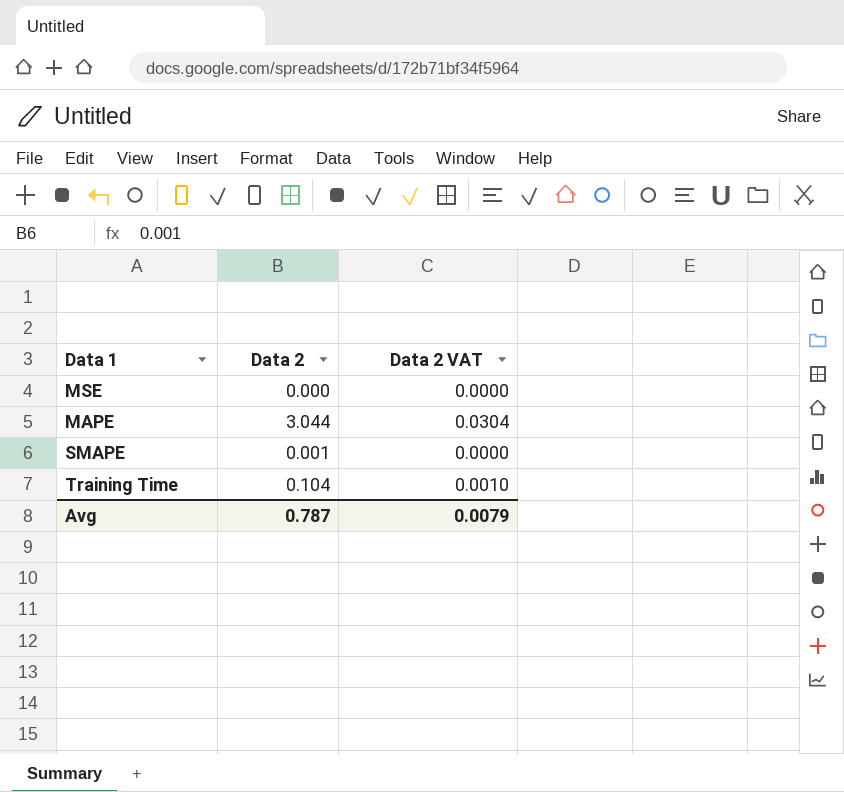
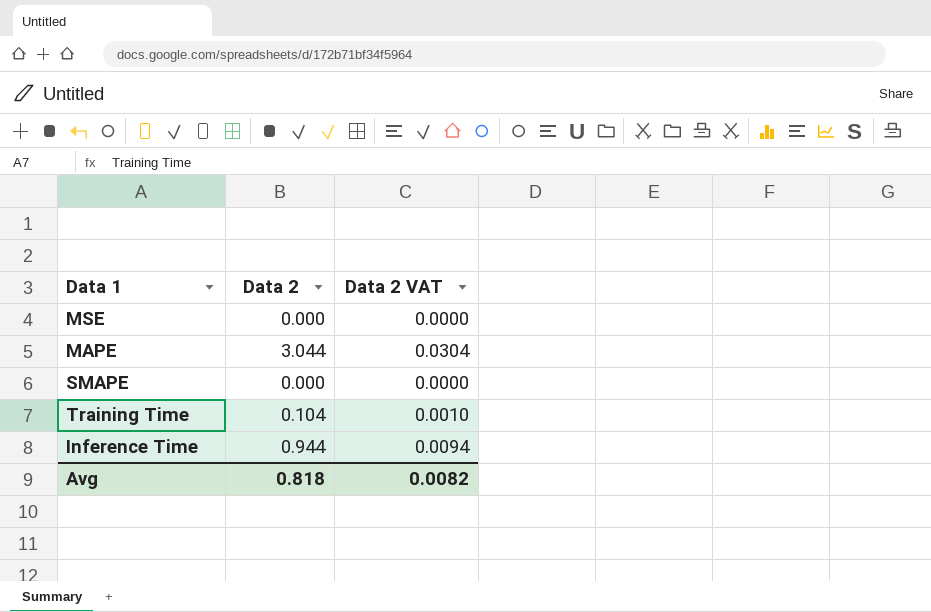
SMAPE | Data 2: 0.001 -> 0.000
row Inference Time: none -> 0.944 | 0.0094
Avg | Data 2: 0.787 -> 0.818
Avg | Data 2 VAT: 0.0079 -> 0.0082

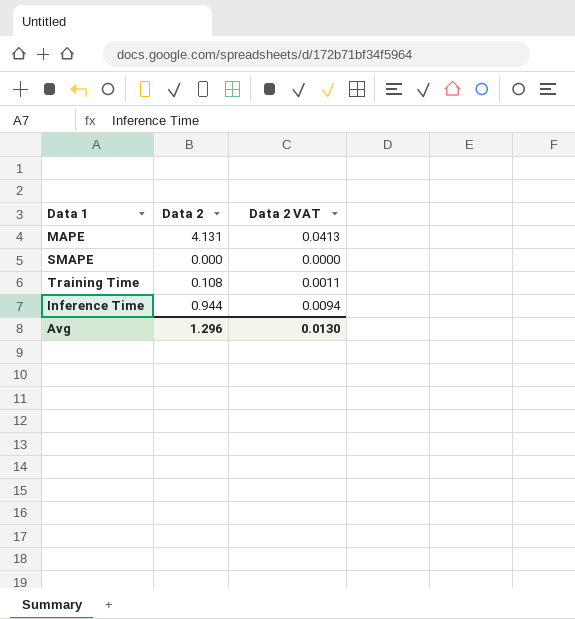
row MSE: 0.000 | 0.0000 -> none
MAPE | Data 2: 3.044 -> 4.131
MAPE | Data 2 VAT: 0.0304 -> 0.0413
Training Time | Data 2: 0.104 -> 0.108
Training Time | Data 2 VAT: 0.0010 -> 0.0011
Avg | Data 2: 0.818 -> 1.296
Avg | Data 2 VAT: 0.0082 -> 0.0130

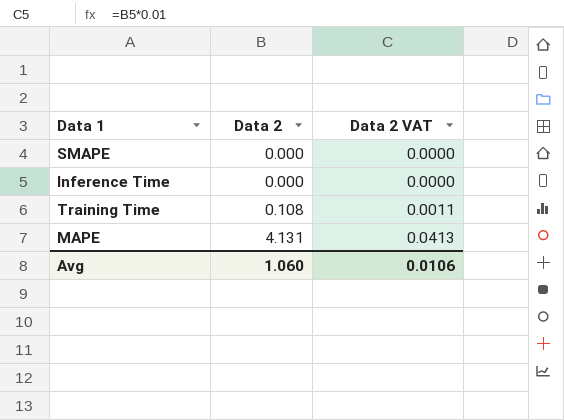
row order: none -> Data 2 ascending
Inference Time | Data 2: 0.944 -> 0.000
Inference Time | Data 2 VAT: 0.0094 -> 0.0000
Avg | Data 2: 1.296 -> 1.060
Avg | Data 2 VAT: 0.0130 -> 0.0106

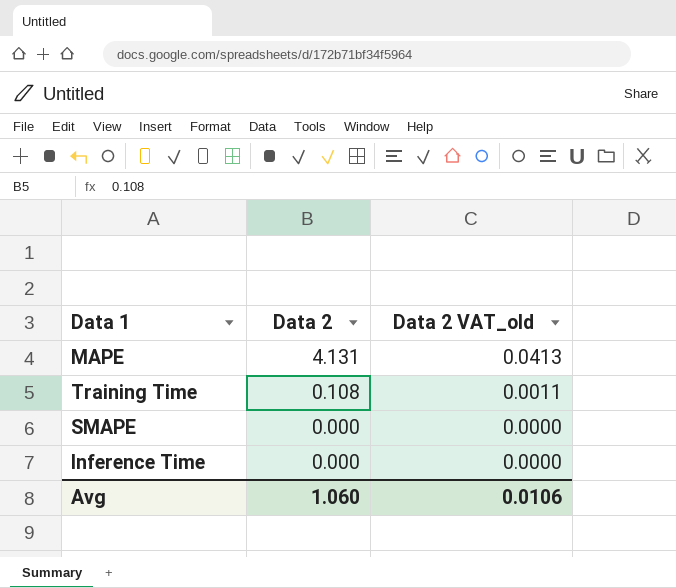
row order: Data 2 ascending -> Data 2 descending
column name: Data 2 VAT -> Data 2 VAT_old

